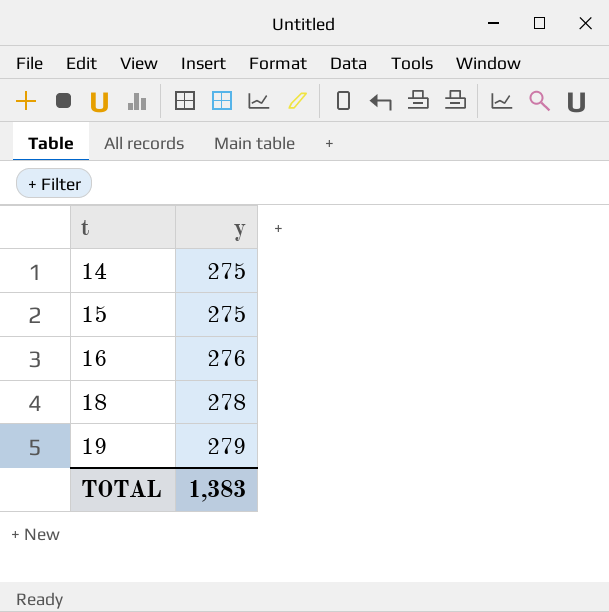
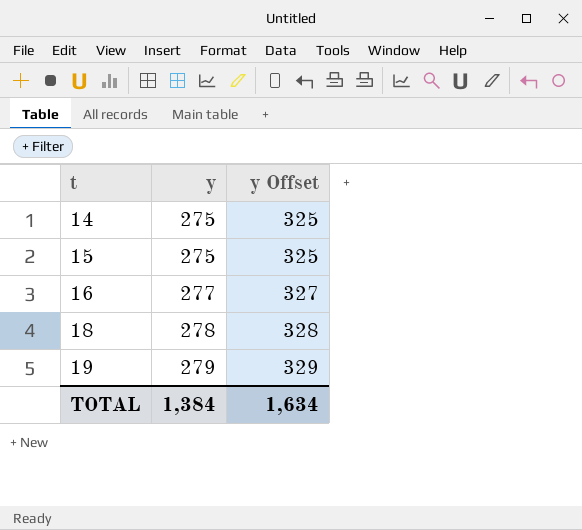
column y Offset | formula: none -> [y] + 50
16 | y: 276 -> 277
TOTAL | y: 1,383 -> 1,384

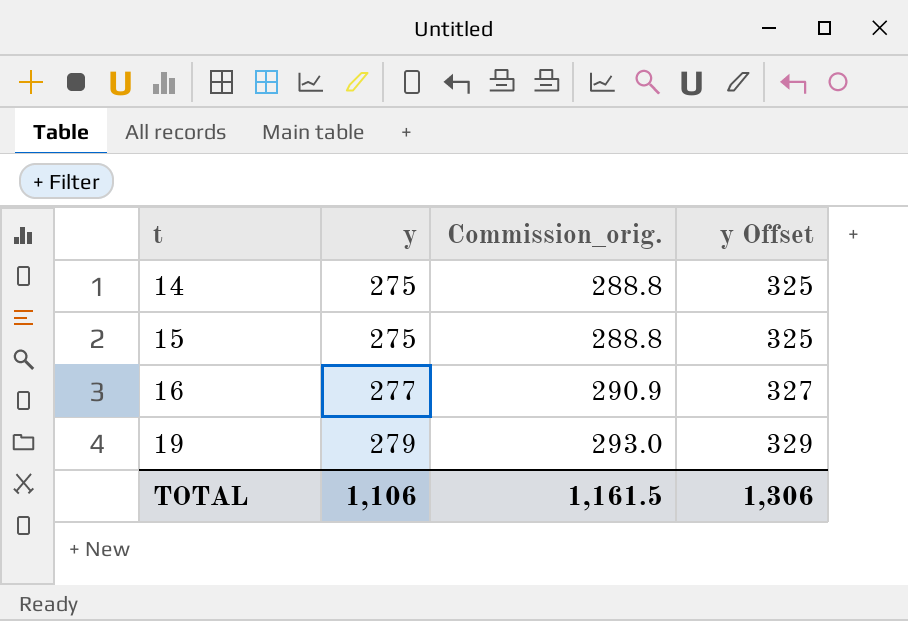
column Commission_orig. | formula: none -> [y] * 1.05
row 18: 278 | 328 -> none
TOTAL | y: 1,384 -> 1,106
TOTAL | y Offset: 1,634 -> 1,306

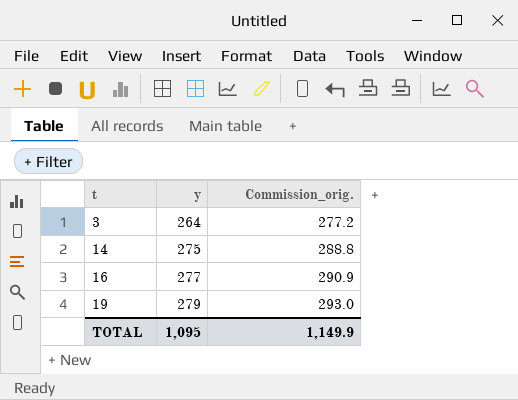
column y Offset | formula: [y] + 50 -> none
row 15: 275 | 288.8 | 325 -> none
row 3: none -> 264 | 277.2
TOTAL | y: 1,106 -> 1,095
TOTAL | Commission_orig.: 1,161.5 -> 1,149.9

